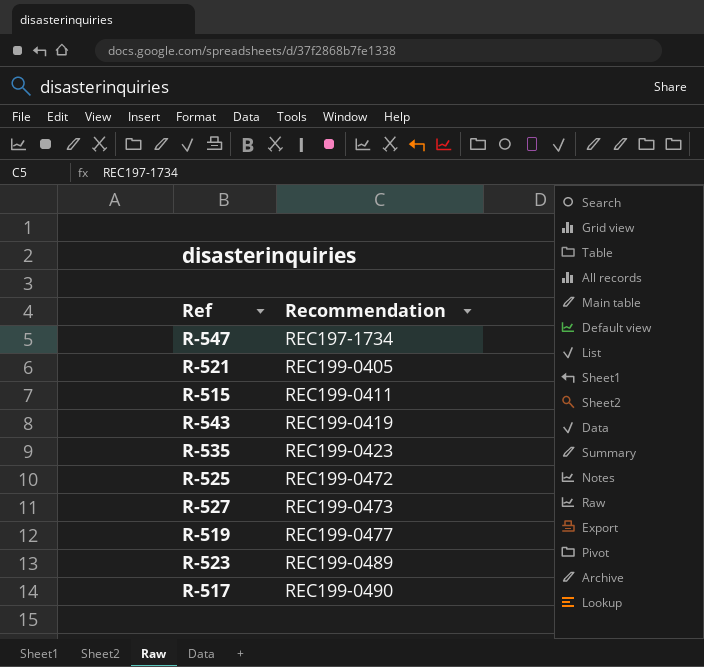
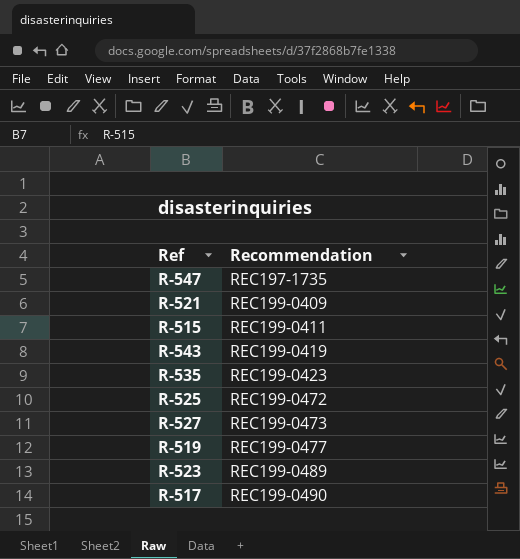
R-547 | Recommendation: REC197-1734 -> REC197-1735
R-521 | Recommendation: REC199-0405 -> REC199-0409

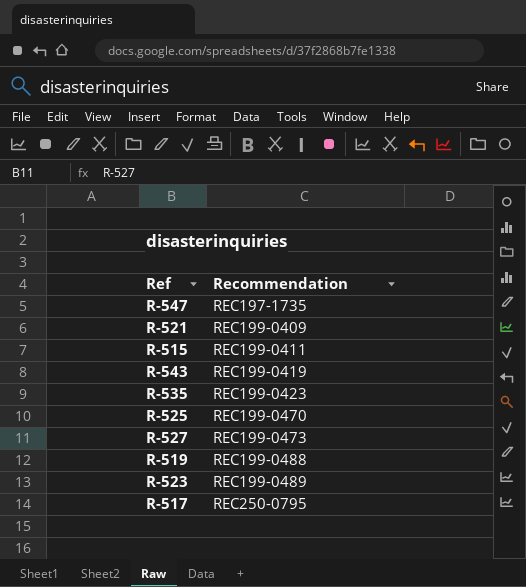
R-525 | Recommendation: REC199-0472 -> REC199-0470
R-519 | Recommendation: REC199-0477 -> REC199-0488
R-517 | Recommendation: REC199-0490 -> REC250-0795

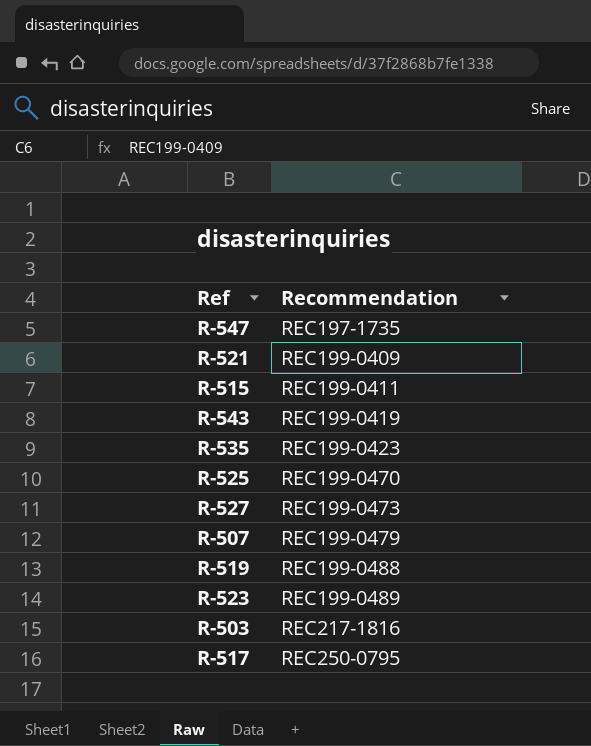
row R-507: none -> REC199-0479
row R-503: none -> REC217-1816

